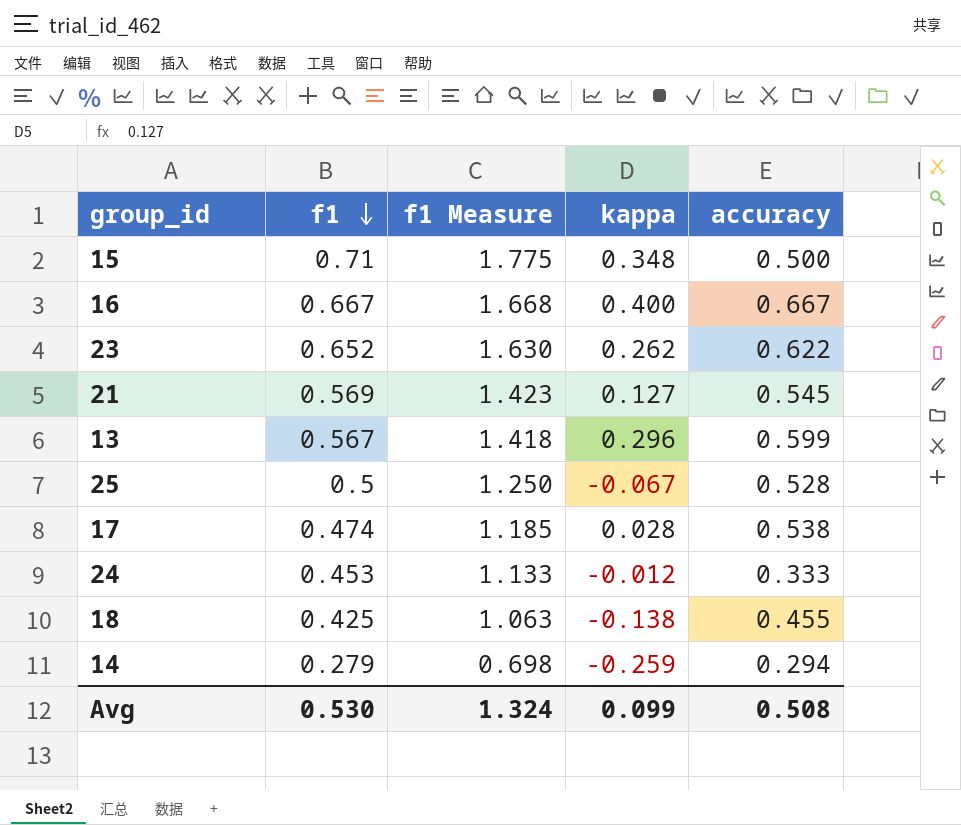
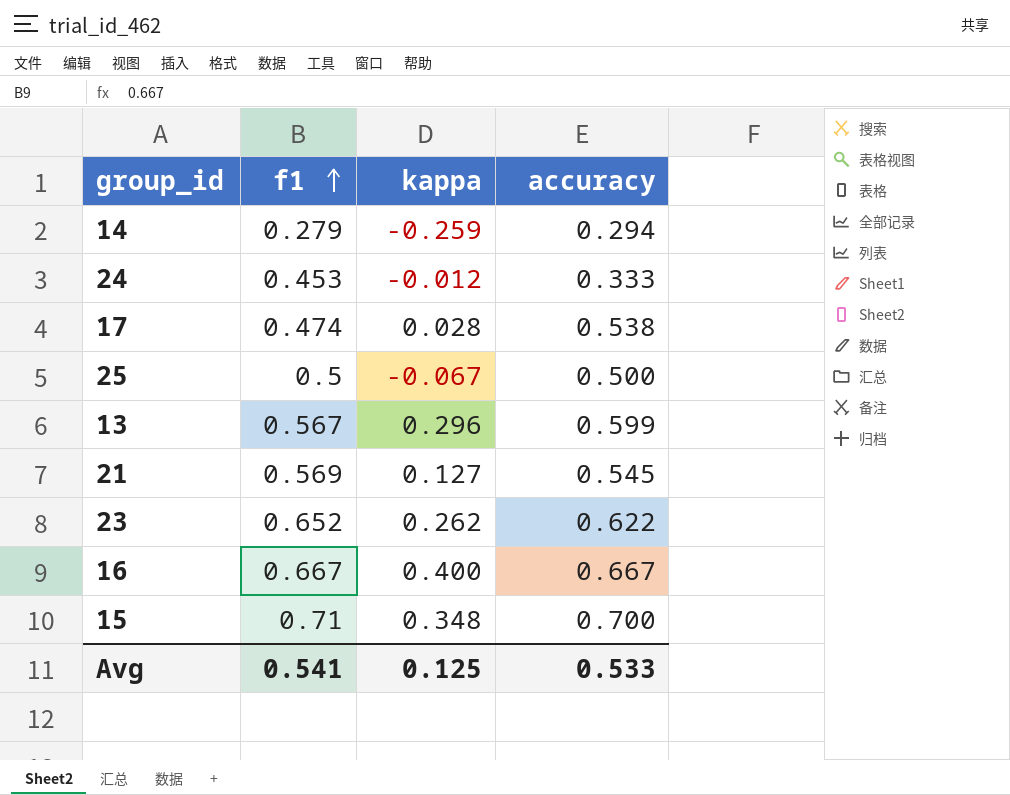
row order: f1 descending -> f1 ascending
column f1 Measure | formula: [f1] * 2.5 -> none
row 18: 0.425 | 1.063 | -0.138 | 0.455 -> none
25 | accuracy: 0.528 -> 0.500
15 | accuracy: 0.500 -> 0.700
Avg | f1: 0.530 -> 0.541
Avg | kappa: 0.099 -> 0.125
Avg | accuracy: 0.508 -> 0.533

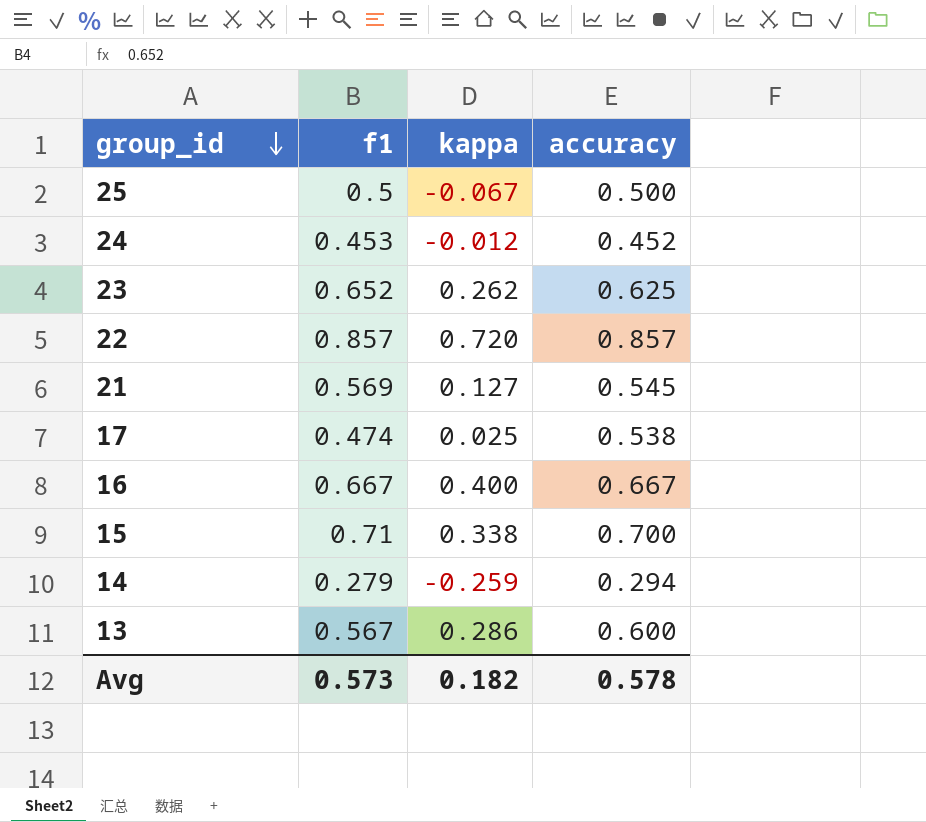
row order: f1 ascending -> group_id descending
24 | accuracy: 0.333 -> 0.452
23 | accuracy: 0.622 -> 0.625
row 22: none -> 0.857 | 0.720 | 0.857
17 | kappa: 0.028 -> 0.025
15 | kappa: 0.348 -> 0.338
13 | kappa: 0.296 -> 0.286
13 | accuracy: 0.599 -> 0.600
Avg | f1: 0.541 -> 0.573
Avg | kappa: 0.125 -> 0.182
Avg | accuracy: 0.533 -> 0.578

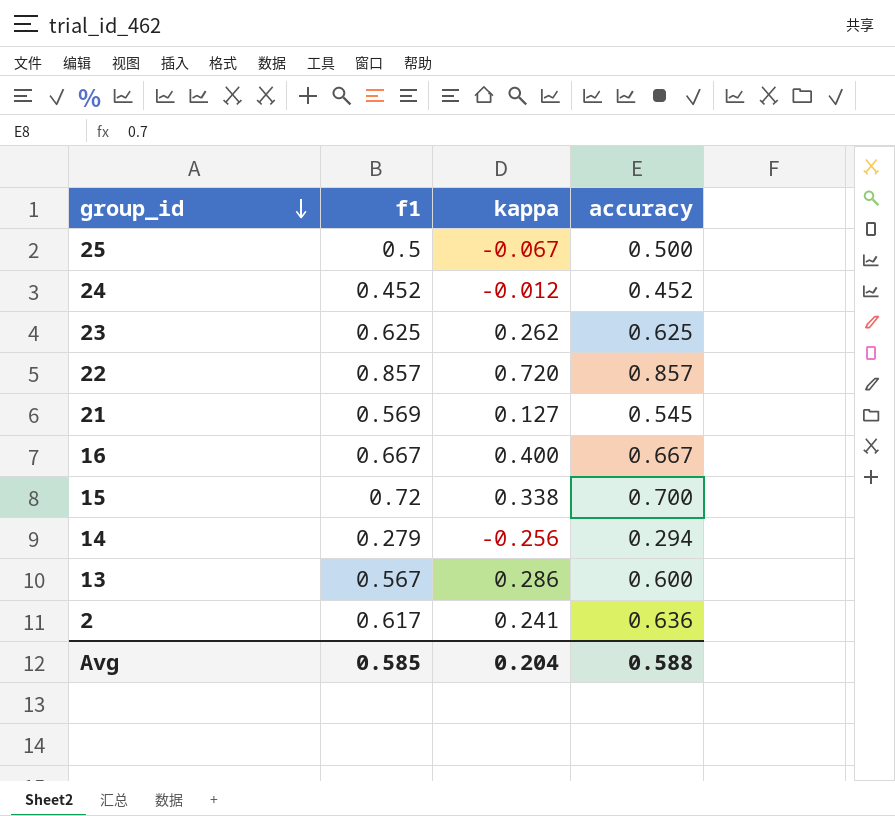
row 17: 0.474 | 0.025 | 0.538 -> none
24 | f1: 0.453 -> 0.452
23 | f1: 0.652 -> 0.625
15 | f1: 0.71 -> 0.72
14 | kappa: -0.259 -> -0.256
row 2: none -> 0.617 | 0.241 | 0.636
Avg | f1: 0.573 -> 0.585
Avg | kappa: 0.182 -> 0.204
Avg | accuracy: 0.578 -> 0.588

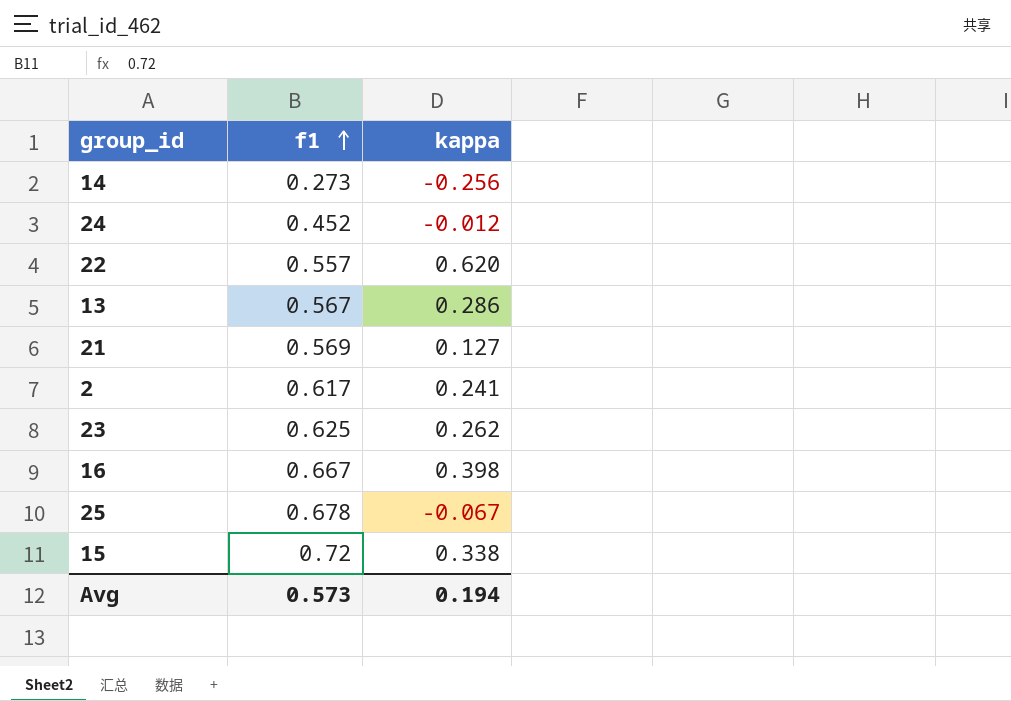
row order: group_id descending -> f1 ascending
column accuracy | position: 4 -> none
14 | f1: 0.279 -> 0.273
22 | f1: 0.857 -> 0.557
22 | kappa: 0.720 -> 0.620
16 | kappa: 0.400 -> 0.398
25 | f1: 0.5 -> 0.678
Avg | f1: 0.585 -> 0.573
Avg | kappa: 0.204 -> 0.194

